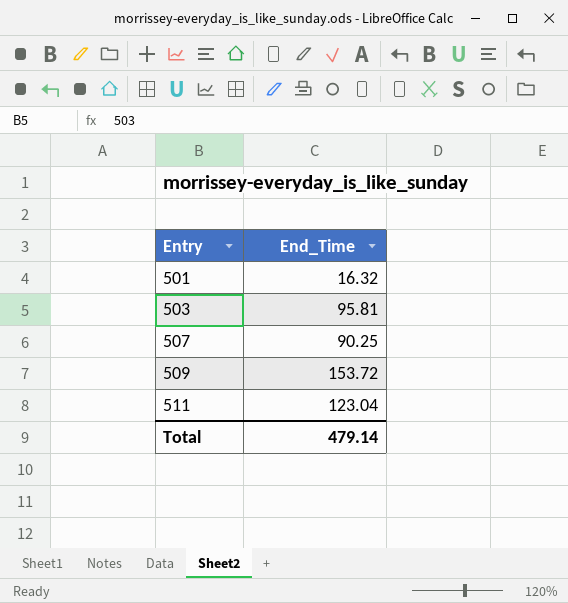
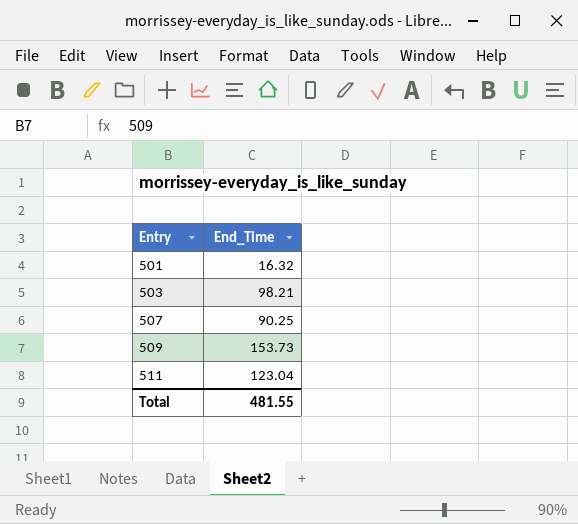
503 | End_Time: 95.81 -> 98.21
509 | End_Time: 153.72 -> 153.73
Total | End_Time: 479.14 -> 481.55

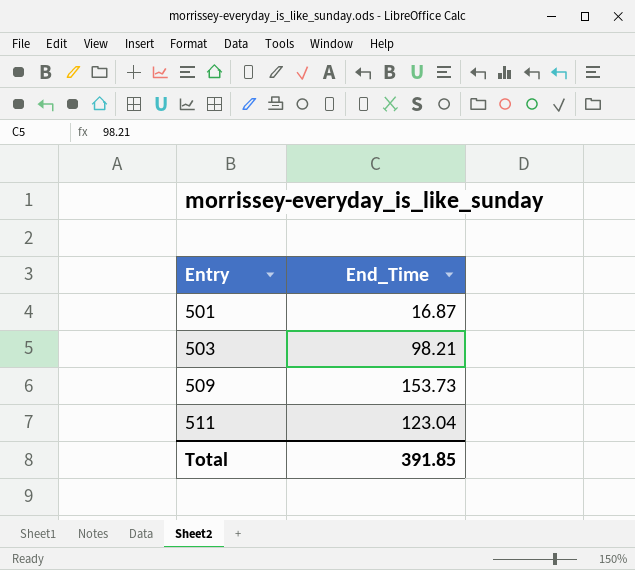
row 507: 90.25 -> none
501 | End_Time: 16.32 -> 16.87
Total | End_Time: 481.55 -> 391.85

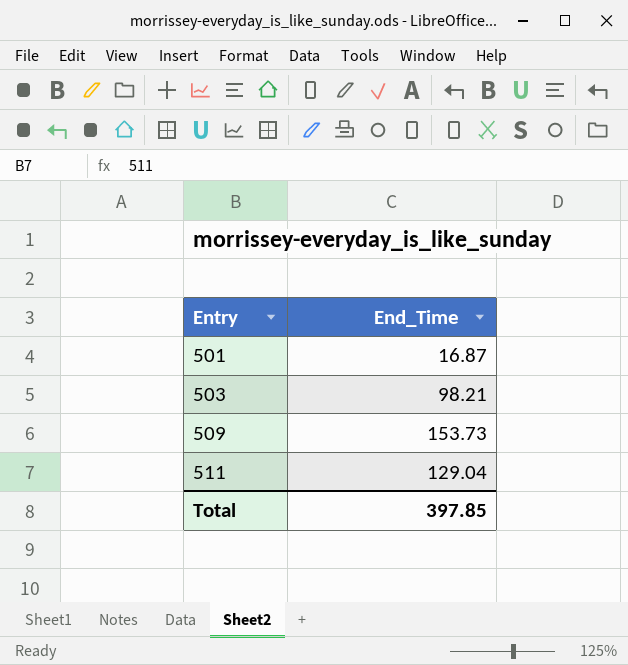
511 | End_Time: 123.04 -> 129.04
Total | End_Time: 391.85 -> 397.85

